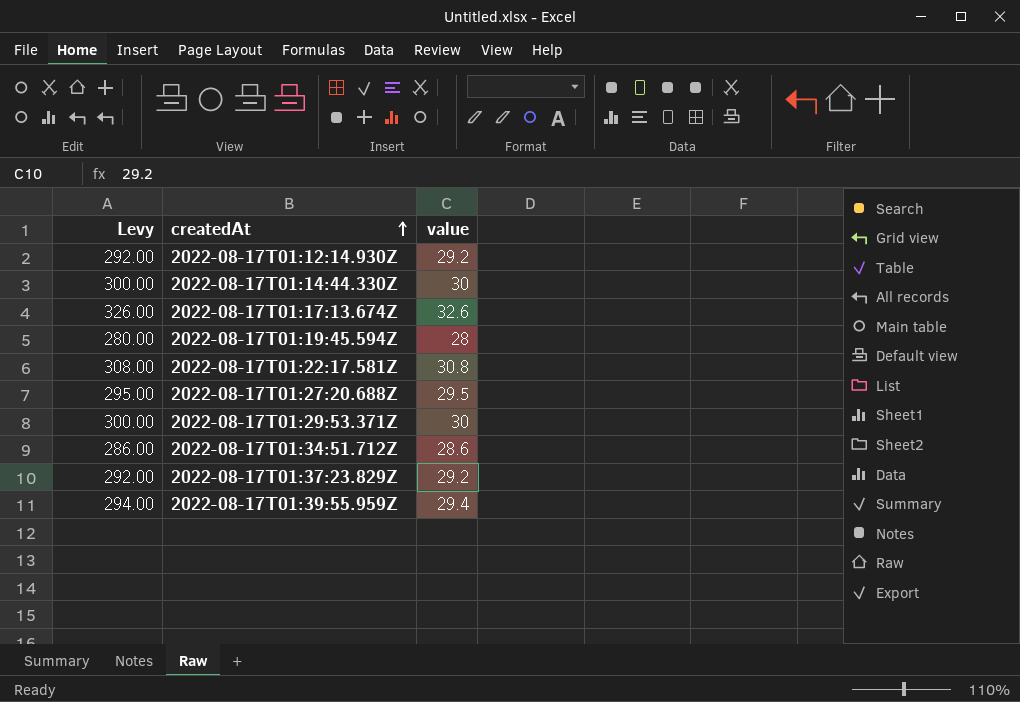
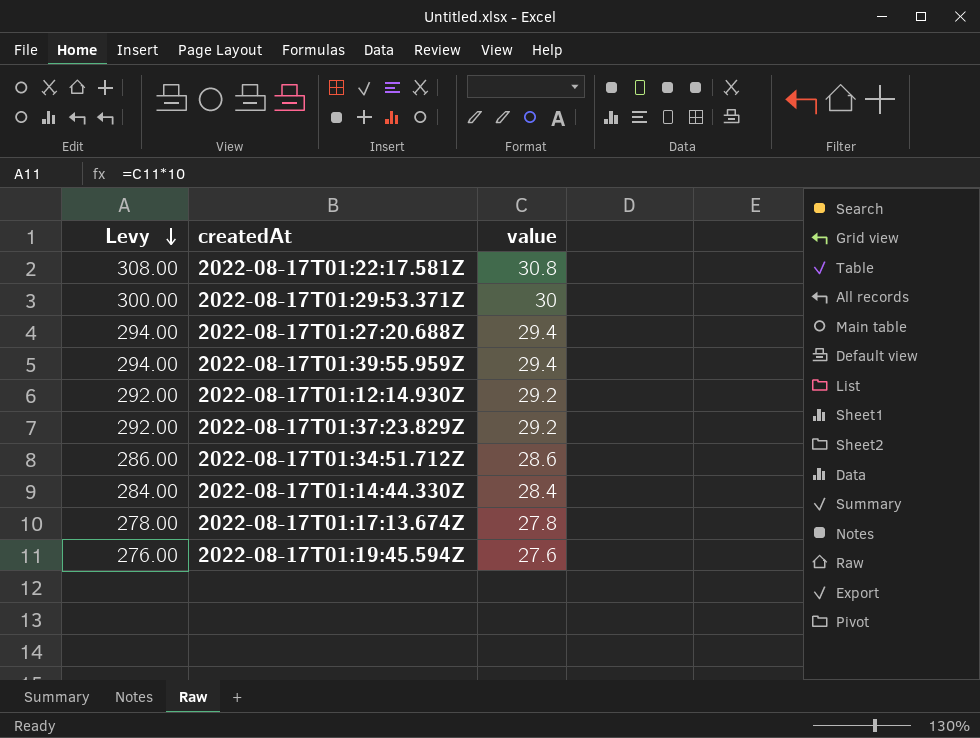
row order: createdAt ascending -> Levy descending
2022-08-17T01:27:20.688Z | Levy: 295.00 -> 294.00
2022-08-17T01:27:20.688Z | value: 29.5 -> 29.4
2022-08-17T01:14:44.330Z | Levy: 300.00 -> 284.00
2022-08-17T01:14:44.330Z | value: 30 -> 28.4
2022-08-17T01:17:13.674Z | Levy: 326.00 -> 278.00
2022-08-17T01:17:13.674Z | value: 32.6 -> 27.8
2022-08-17T01:19:45.594Z | Levy: 280.00 -> 276.00
2022-08-17T01:19:45.594Z | value: 28 -> 27.6

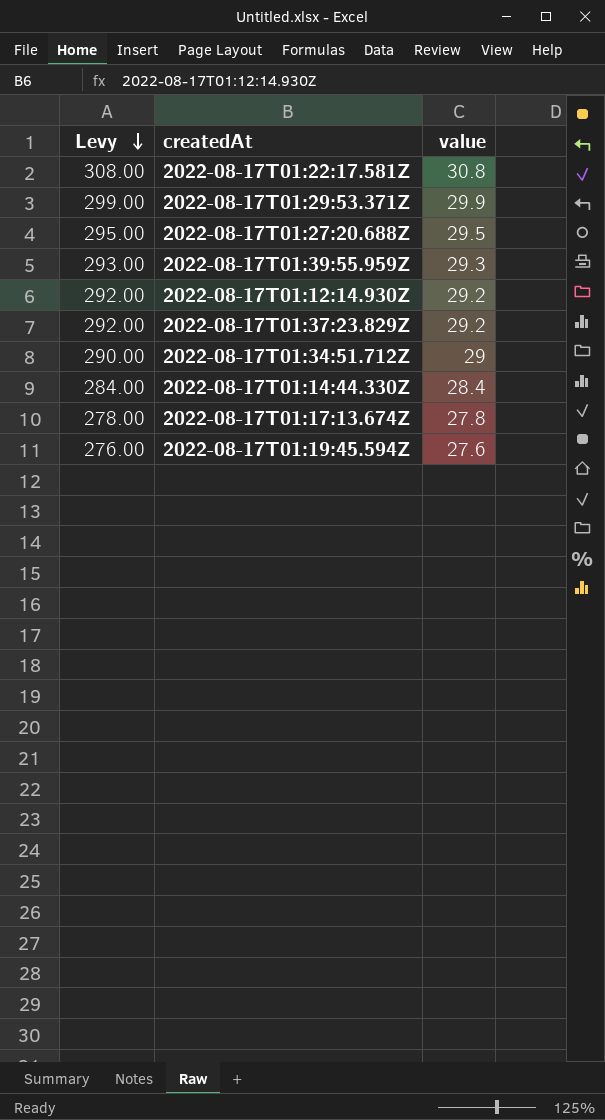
2022-08-17T01:29:53.371Z | Levy: 300.00 -> 299.00
2022-08-17T01:29:53.371Z | value: 30 -> 29.9
2022-08-17T01:27:20.688Z | Levy: 294.00 -> 295.00
2022-08-17T01:27:20.688Z | value: 29.4 -> 29.5
2022-08-17T01:39:55.959Z | Levy: 294.00 -> 293.00
2022-08-17T01:39:55.959Z | value: 29.4 -> 29.3
2022-08-17T01:34:51.712Z | Levy: 286.00 -> 290.00
2022-08-17T01:34:51.712Z | value: 28.6 -> 29

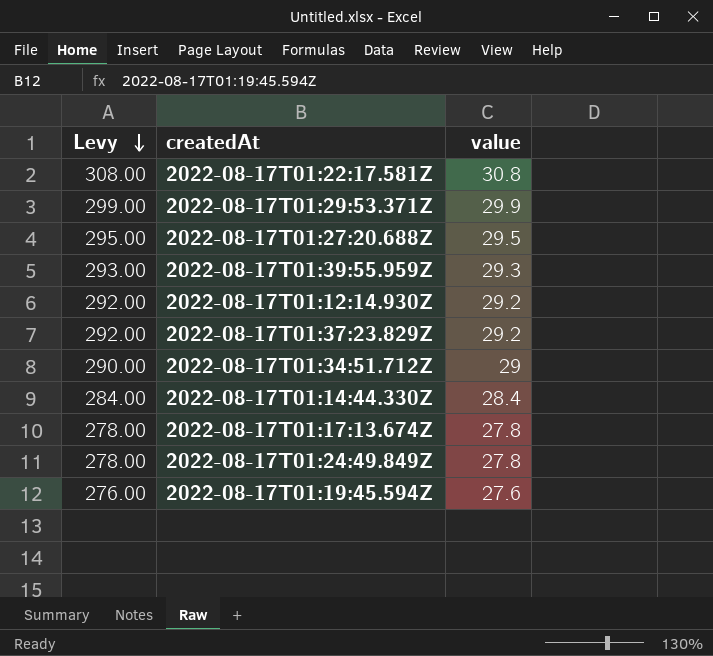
row 2022-08-17T01:24:49.849Z: none -> 278.00 | 27.8

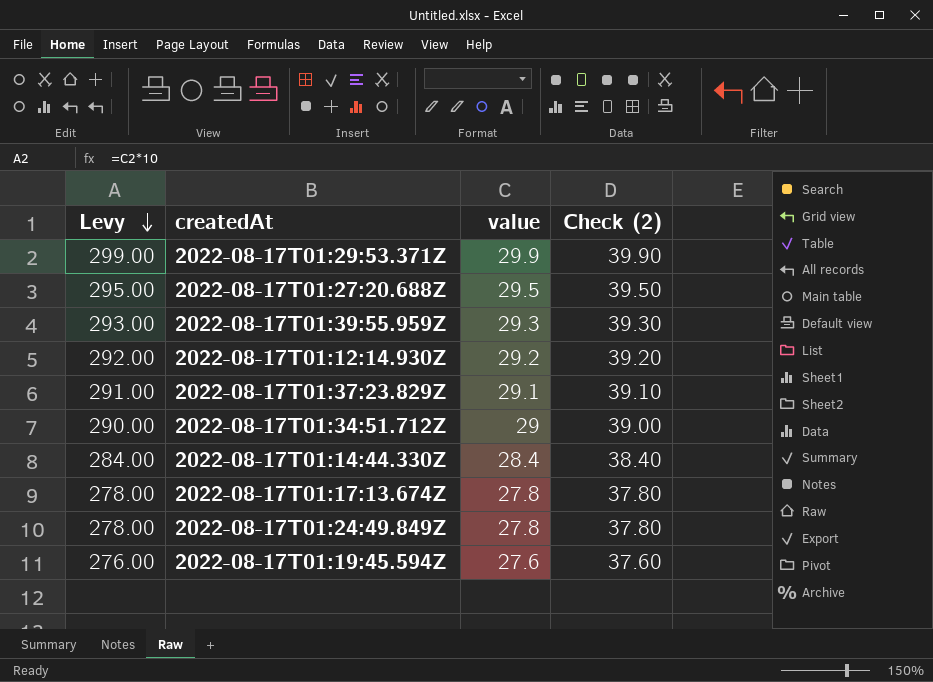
column Check (2) | formula: none -> [value] + 10
row 2022-08-17T01:22:17.581Z: 308.00 | 30.8 -> none
2022-08-17T01:37:23.829Z | Levy: 292.00 -> 291.00
2022-08-17T01:37:23.829Z | value: 29.2 -> 29.1

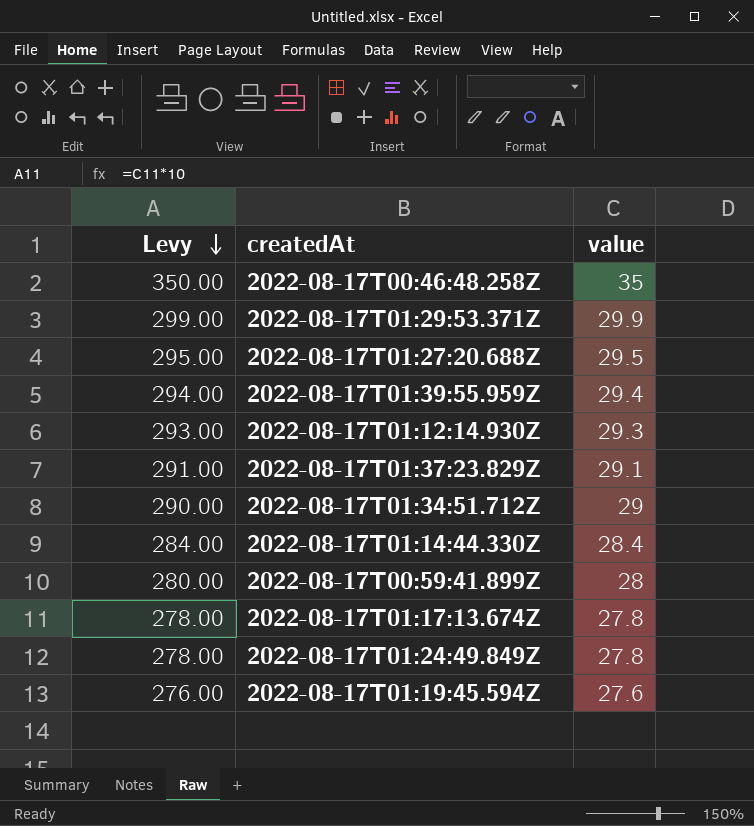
column Check (2) | formula: [value] + 10 -> none
row 2022-08-17T00:46:48.258Z: none -> 350.00 | 35
2022-08-17T01:39:55.959Z | Levy: 293.00 -> 294.00
2022-08-17T01:39:55.959Z | value: 29.3 -> 29.4
2022-08-17T01:12:14.930Z | Levy: 292.00 -> 293.00
2022-08-17T01:12:14.930Z | value: 29.2 -> 29.3
row 2022-08-17T00:59:41.899Z: none -> 280.00 | 28

